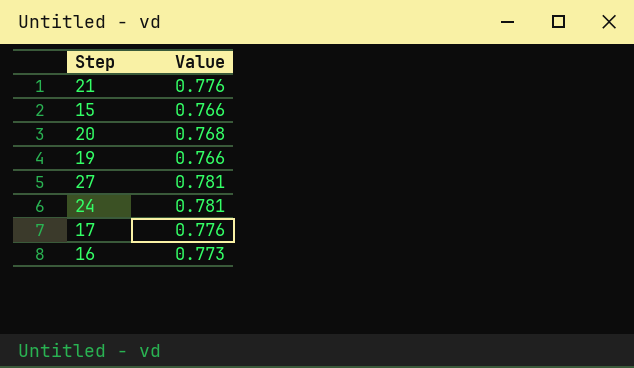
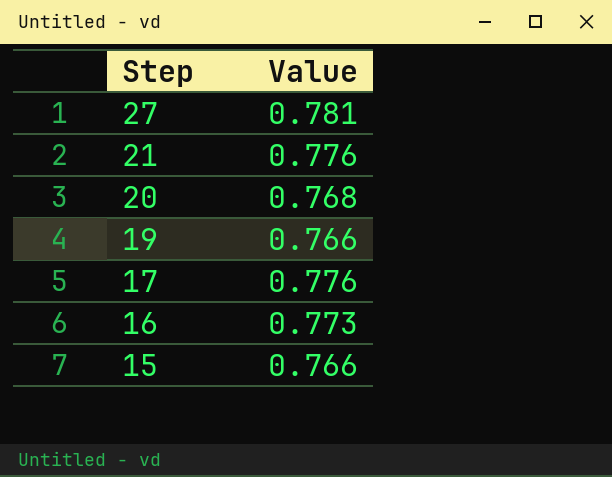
row order: none -> Step descending
row 24: 0.781 -> none

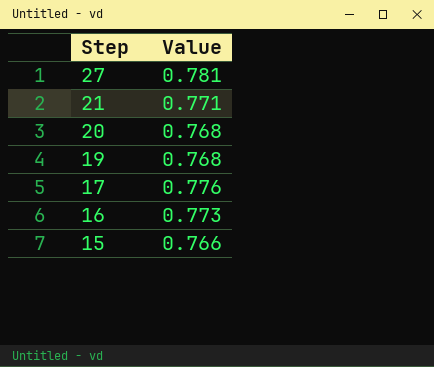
21 | Value: 0.776 -> 0.771
19 | Value: 0.766 -> 0.768

